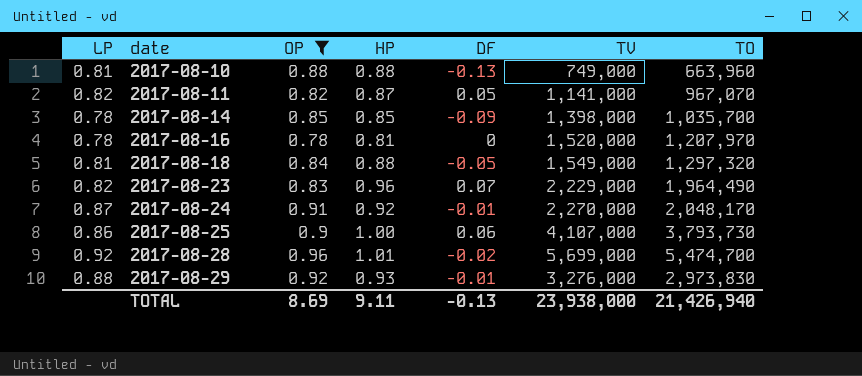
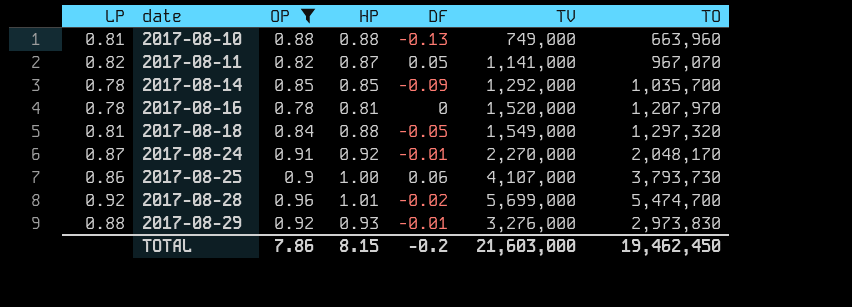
row 2017-08-23: 0.82 | 0.83 | 0.96 | 0.07 | 2,229,000 | 1,964,490 -> none
2017-08-14 | TV: 1,398,000 -> 1,292,000
TOTAL | OP: 8.69 -> 7.86
TOTAL | HP: 9.11 -> 8.15
TOTAL | DF: -0.13 -> -0.2
TOTAL | TV: 23,938,000 -> 21,603,000
TOTAL | TO: 21,426,940 -> 19,462,450

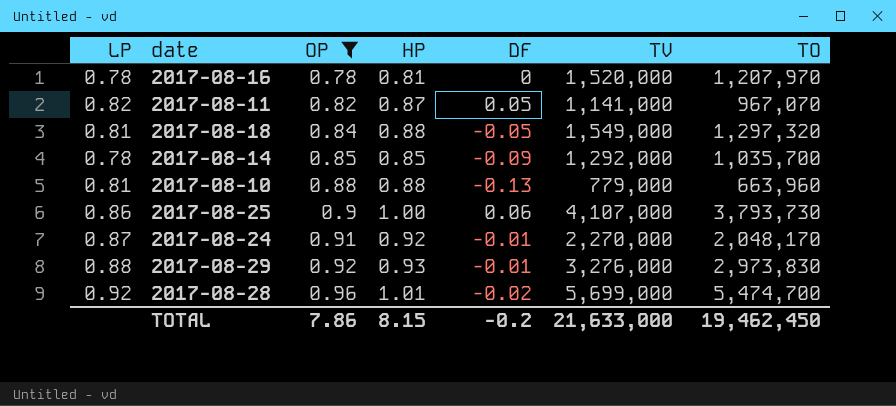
row order: date ascending -> OP ascending
2017-08-10 | TV: 749,000 -> 779,000
TOTAL | TV: 21,603,000 -> 21,633,000

